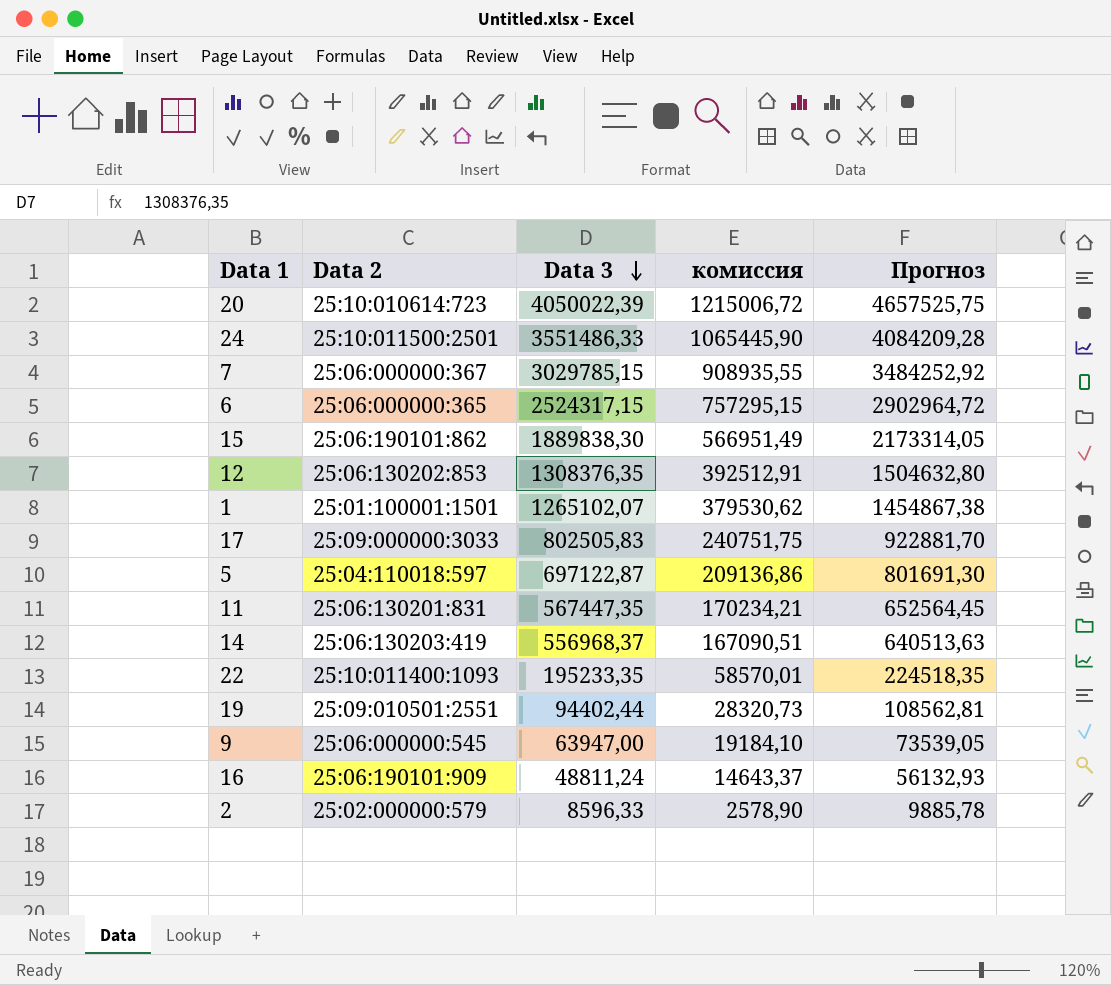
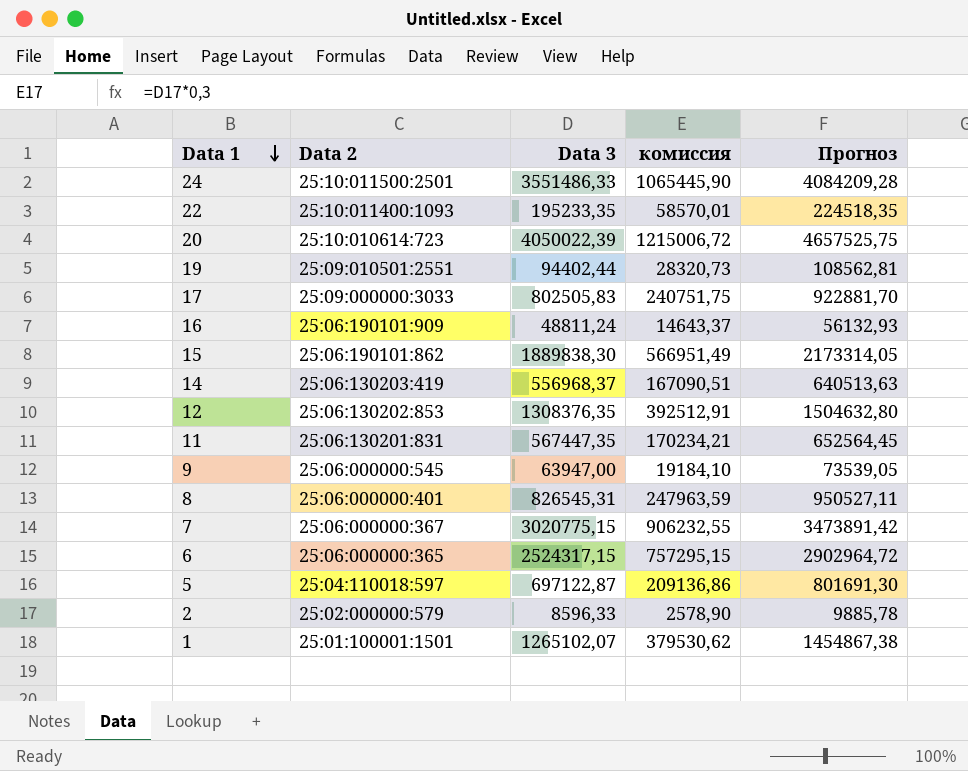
row order: Data 3 descending -> Data 1 descending
row 8: none -> 25:06:000000:401 | 826545,31 | 247963,59 | 950527,11
7 | Data 3: 3029785,15 -> 3020775,15
7 | комиссия: 908935,55 -> 906232,55
7 | Прогноз: 3484252,92 -> 3473891,42

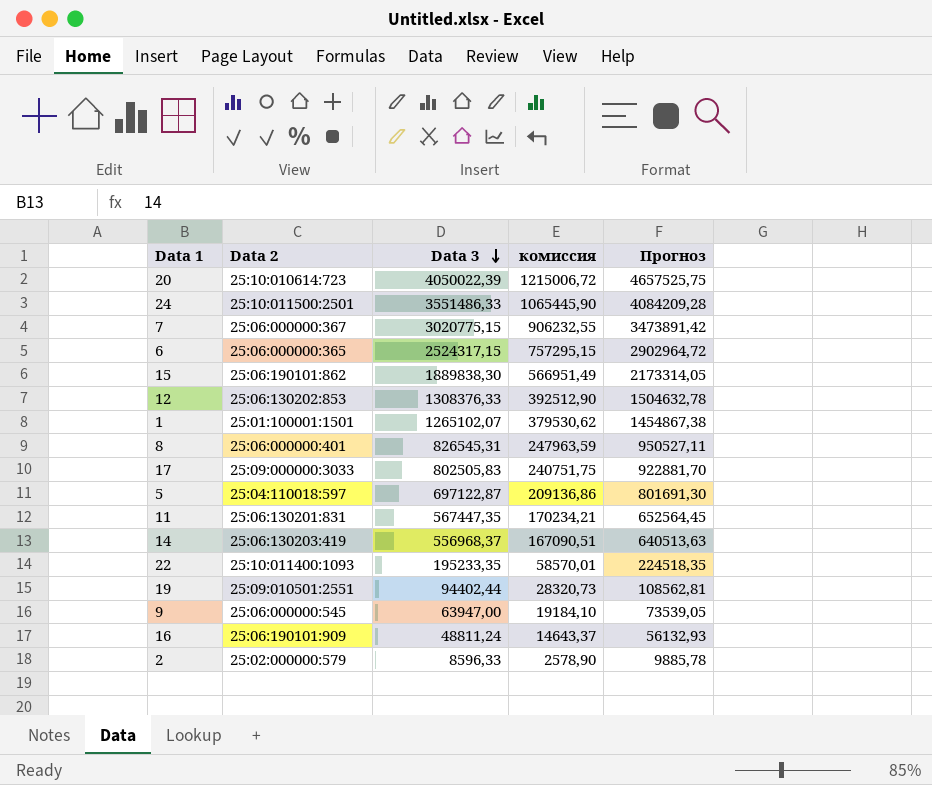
row order: Data 1 descending -> Data 3 descending
12 | Data 3: 1308376,35 -> 1308376,33
12 | комиссия: 392512,91 -> 392512,90
12 | Прогноз: 1504632,80 -> 1504632,78

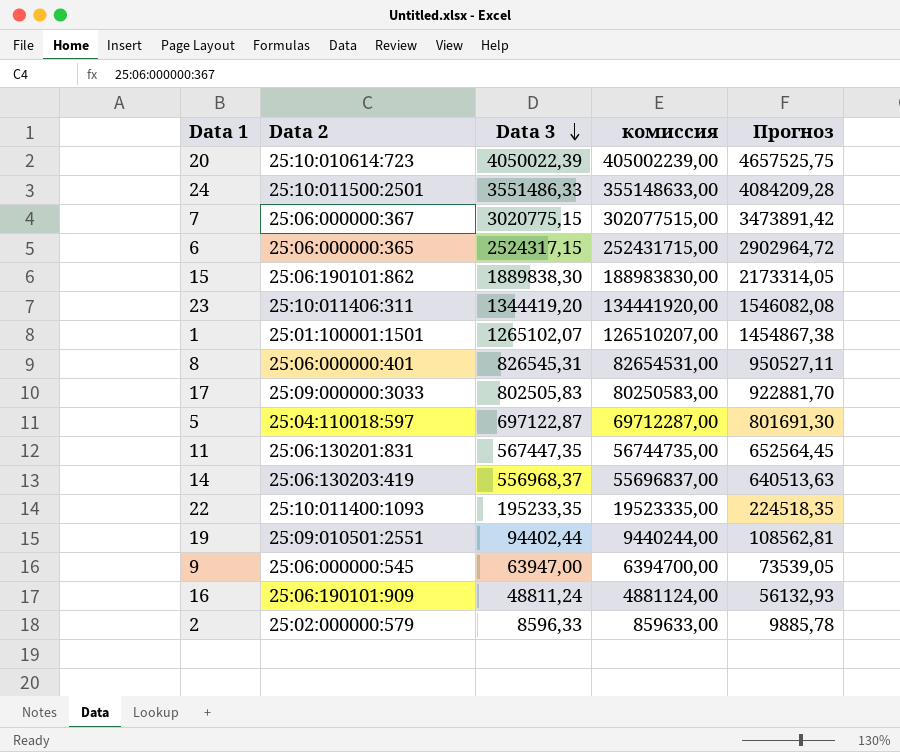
column комиссия | formula: [Data 3] * 0,3 -> [Data 3] * 100
row 12: 25:06:130202:853 | 1308376,33 | 392512,90 | 1504632,78 -> none
row 23: none -> 25:10:011406:311 | 1344419,20 | 134441920,00 | 1546082,08

